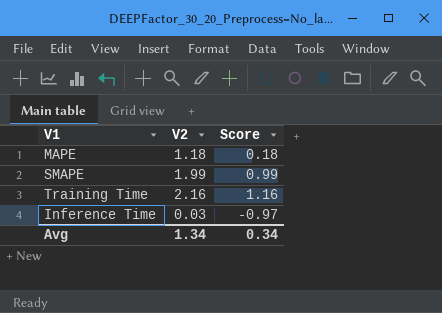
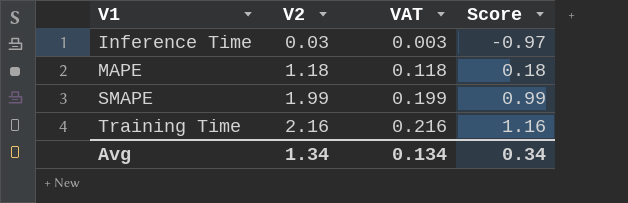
row order: none -> V1 ascending
column VAT | formula: none -> [V2] * 0.1

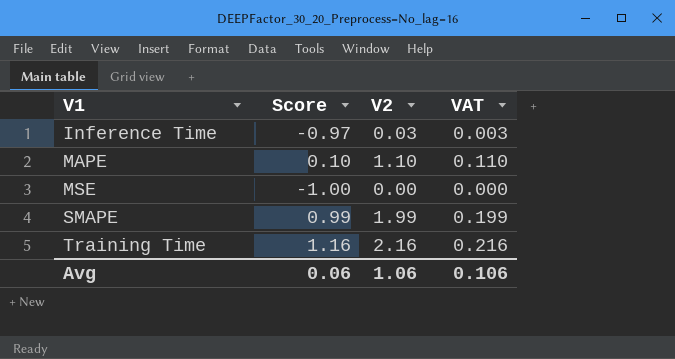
column Score | position: 4 -> 2
MAPE | Score: 0.18 -> 0.10
MAPE | V2: 1.18 -> 1.10
MAPE | VAT: 0.118 -> 0.110
row MSE: none -> -1.00 | 0.00 | 0.000
Avg | Score: 0.34 -> 0.06
Avg | V2: 1.34 -> 1.06
Avg | VAT: 0.134 -> 0.106

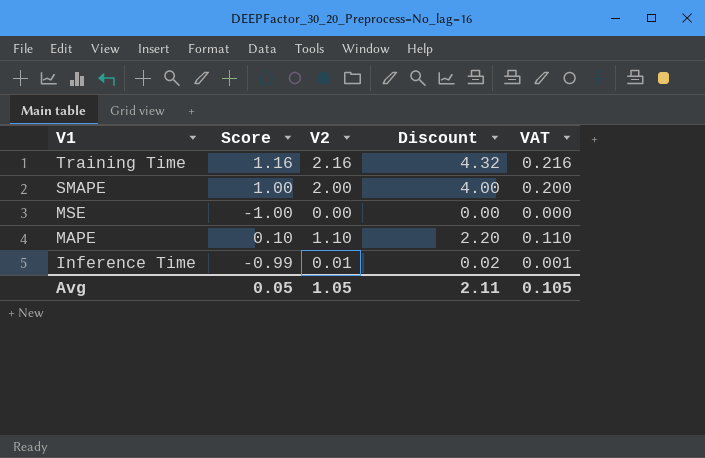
row order: V1 ascending -> V1 descending
column Discount | formula: none -> [V2] * 2
SMAPE | Score: 0.99 -> 1.00
SMAPE | V2: 1.99 -> 2.00
SMAPE | VAT: 0.199 -> 0.200
Inference Time | Score: -0.97 -> -0.99
Inference Time | V2: 0.03 -> 0.01
Inference Time | VAT: 0.003 -> 0.001
Avg | Score: 0.06 -> 0.05
Avg | V2: 1.06 -> 1.05
Avg | VAT: 0.106 -> 0.105

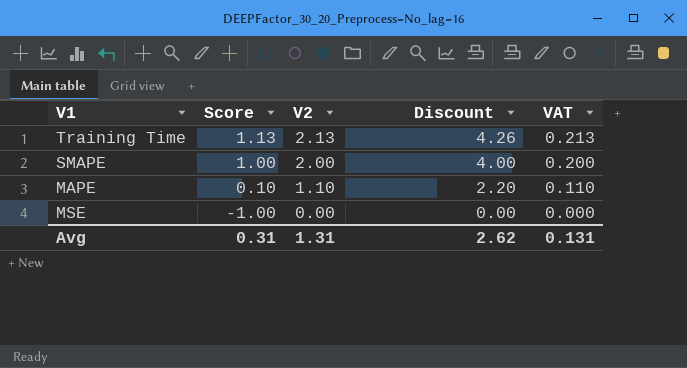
row order: V1 descending -> Score descending
row Inference Time: -0.99 | 0.01 | 0.02 | 0.001 -> none
Training Time | Score: 1.16 -> 1.13
Training Time | V2: 2.16 -> 2.13
Training Time | Discount: 4.32 -> 4.26
Training Time | VAT: 0.216 -> 0.213
Avg | Score: 0.05 -> 0.31
Avg | V2: 1.05 -> 1.31
Avg | Discount: 2.11 -> 2.62
Avg | VAT: 0.105 -> 0.131

